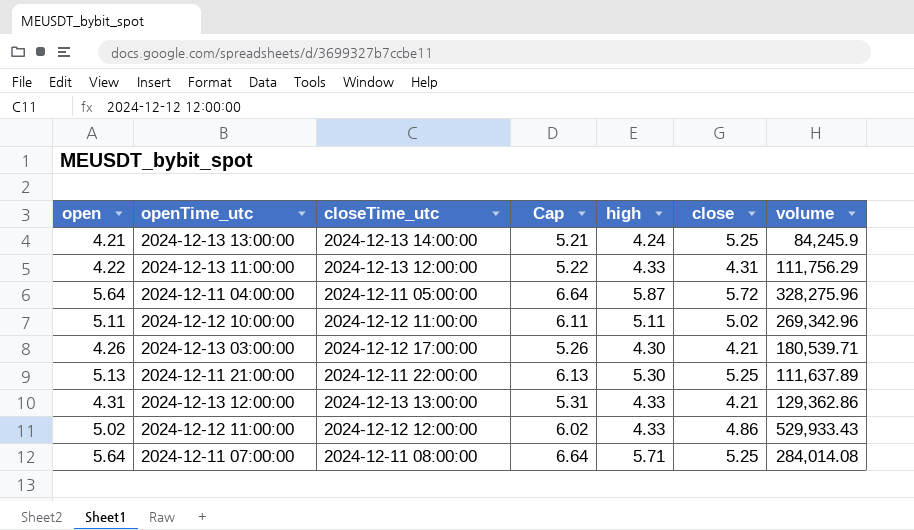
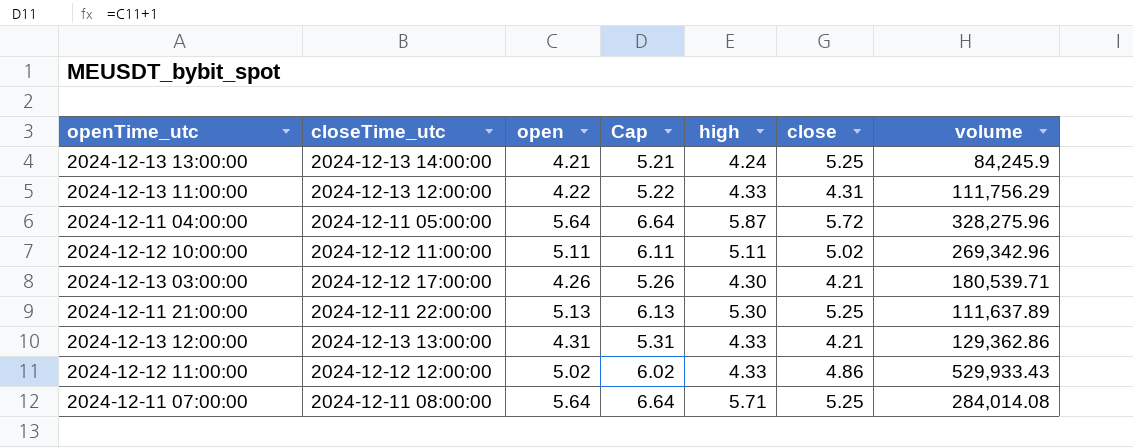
column open | position: 1 -> 3

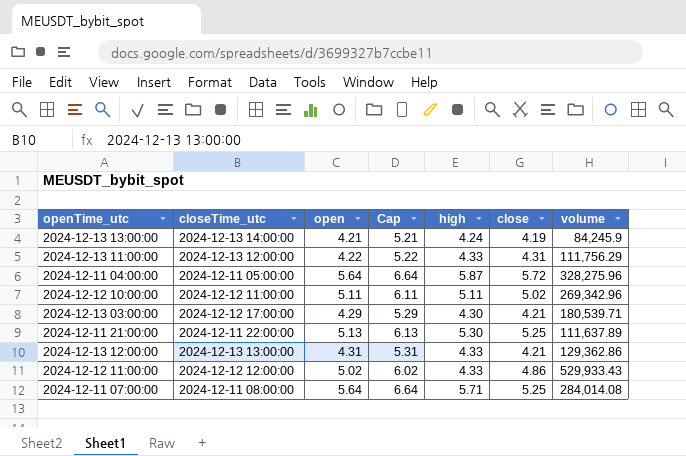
2024-12-13 13:00:00 | close: 5.25 -> 4.19
2024-12-13 03:00:00 | open: 4.26 -> 4.29
2024-12-13 03:00:00 | Cap: 5.26 -> 5.29

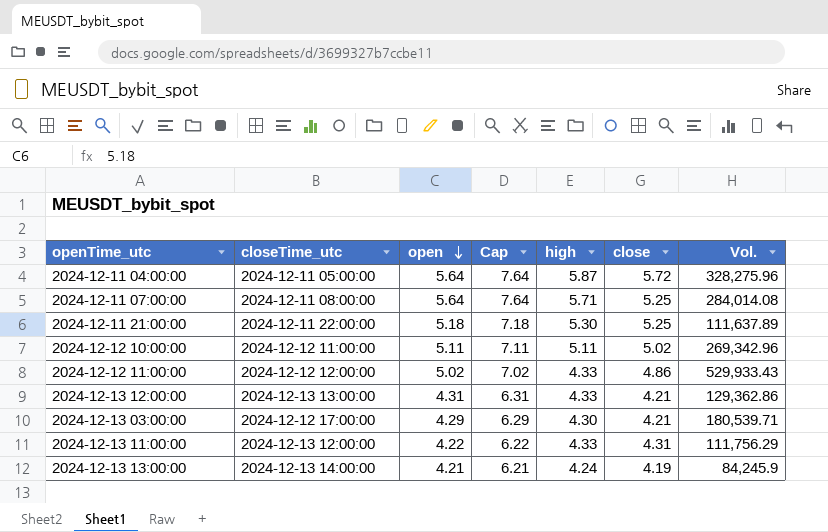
row order: none -> open descending
column Cap | formula: [open] + 1 -> [open] + 2
column name: volume -> Vol.
2024-12-11 21:00:00 | open: 5.13 -> 5.18

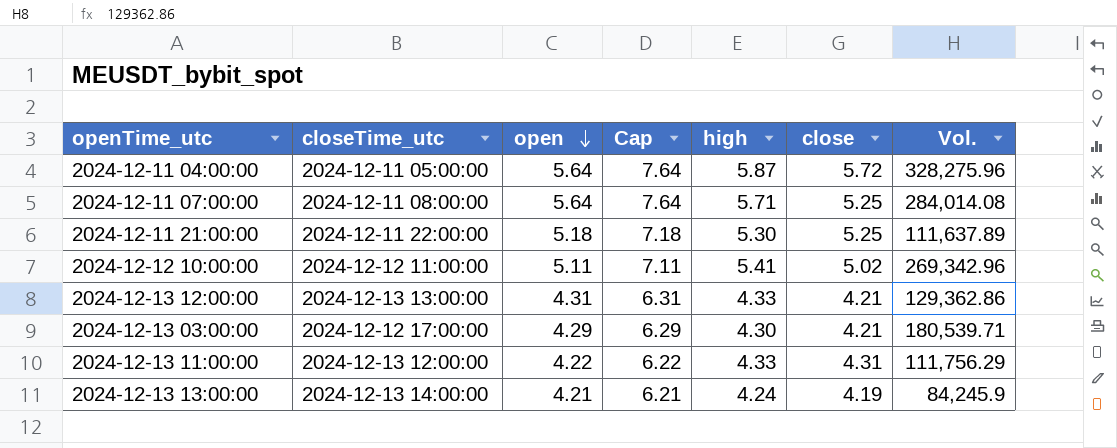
row 2024-12-12 11:00:00: 2024-12-12 12:00:00 | 5.02 | 7.02 | 4.33 | 4.86 | 529,933.43 -> none
2024-12-12 10:00:00 | high: 5.11 -> 5.41

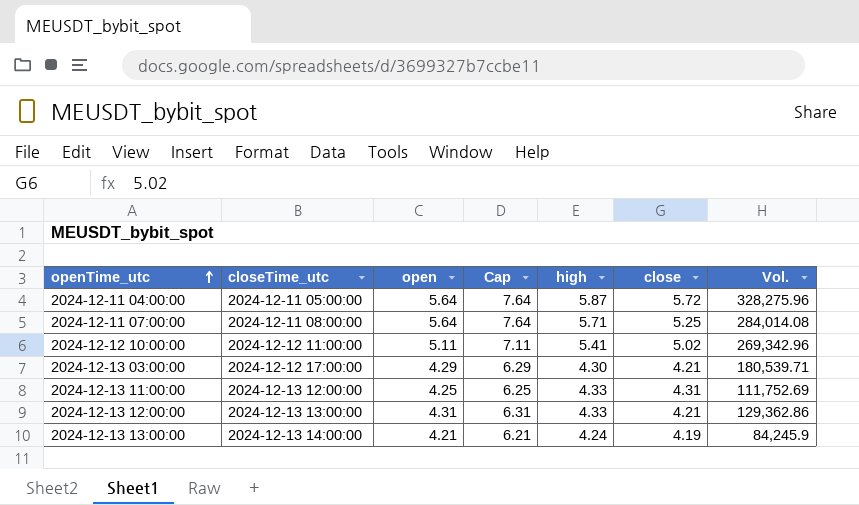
row order: open descending -> openTime_utc ascending
row 2024-12-11 21:00:00: 2024-12-11 22:00:00 | 5.18 | 7.18 | 5.30 | 5.25 | 111,637.89 -> none
2024-12-13 11:00:00 | open: 4.22 -> 4.25
2024-12-13 11:00:00 | Cap: 6.22 -> 6.25
2024-12-13 11:00:00 | Vol.: 111,756.29 -> 111,752.69

